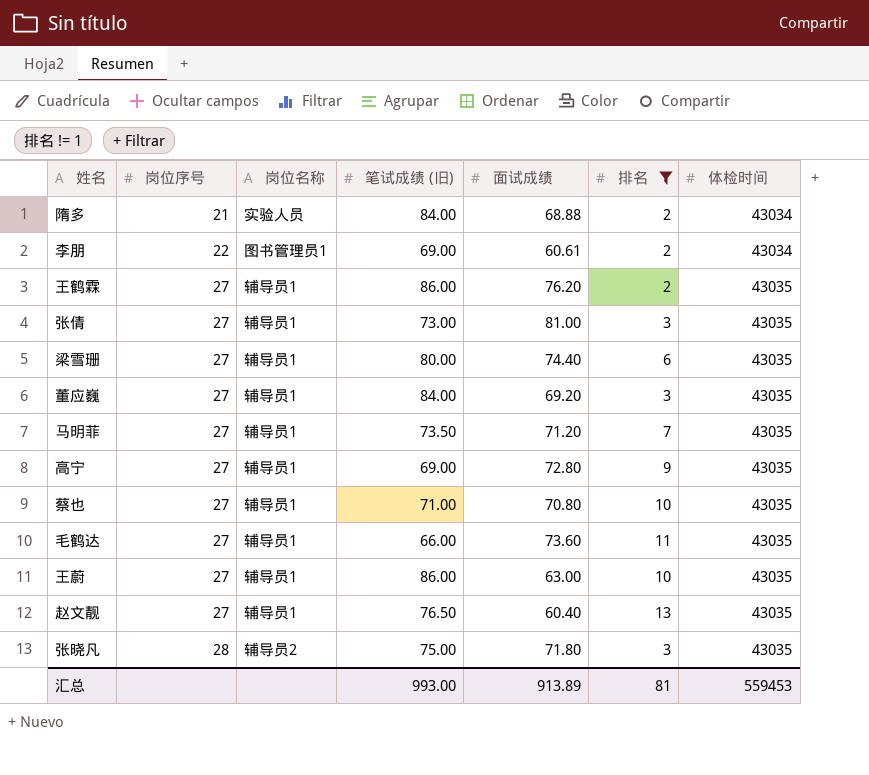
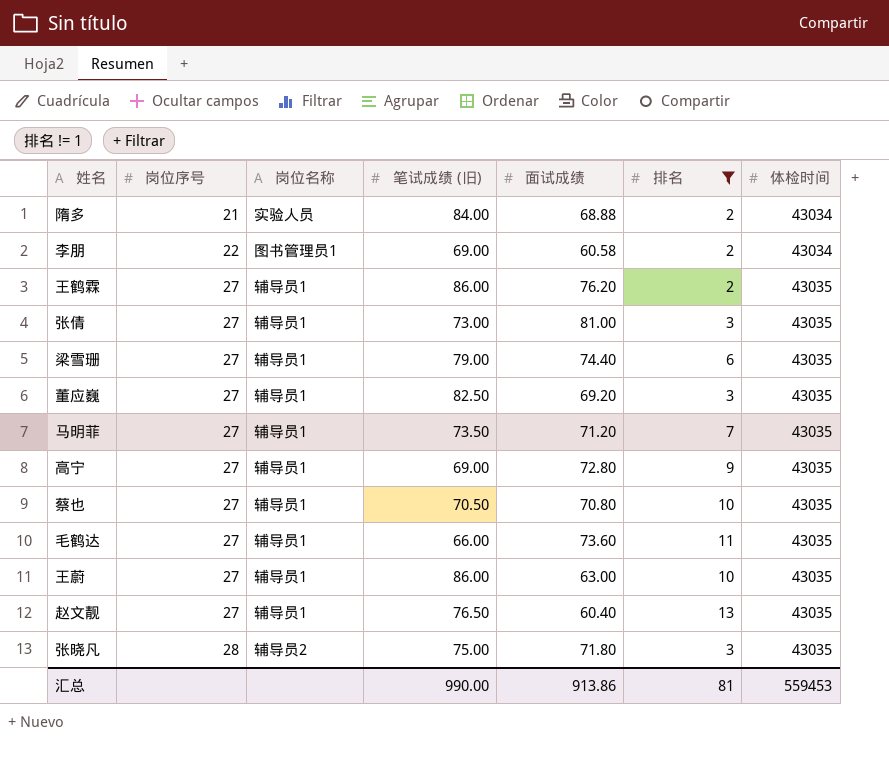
李朋 | 面试成绩: 60.61 -> 60.58
梁雪珊 | 笔试成绩 (旧): 80.00 -> 79.00
董应巍 | 笔试成绩 (旧): 84.00 -> 82.50
蔡也 | 笔试成绩 (旧): 71.00 -> 70.50
汇总 | 笔试成绩 (旧): 993.00 -> 990.00
汇总 | 面试成绩: 913.89 -> 913.86

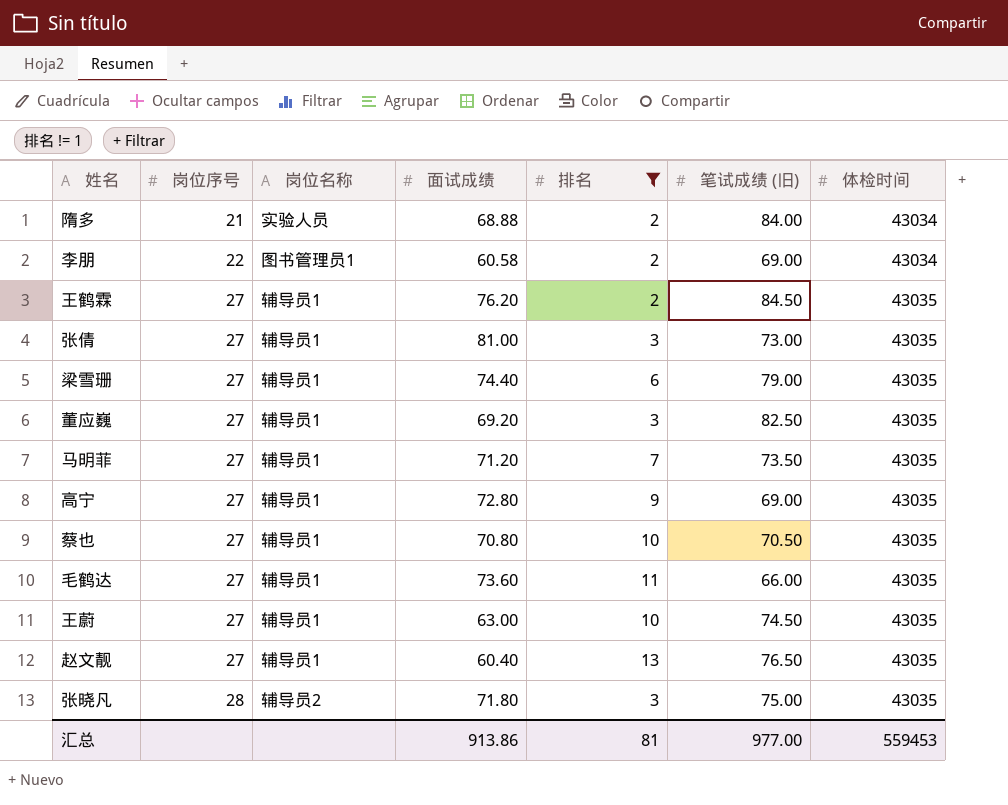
column 笔试成绩 (旧) | position: 4 -> 6
王鹤霖 | 笔试成绩 (旧): 86.00 -> 84.50
王蔚 | 笔试成绩 (旧): 86.00 -> 74.50
汇总 | 笔试成绩 (旧): 990.00 -> 977.00

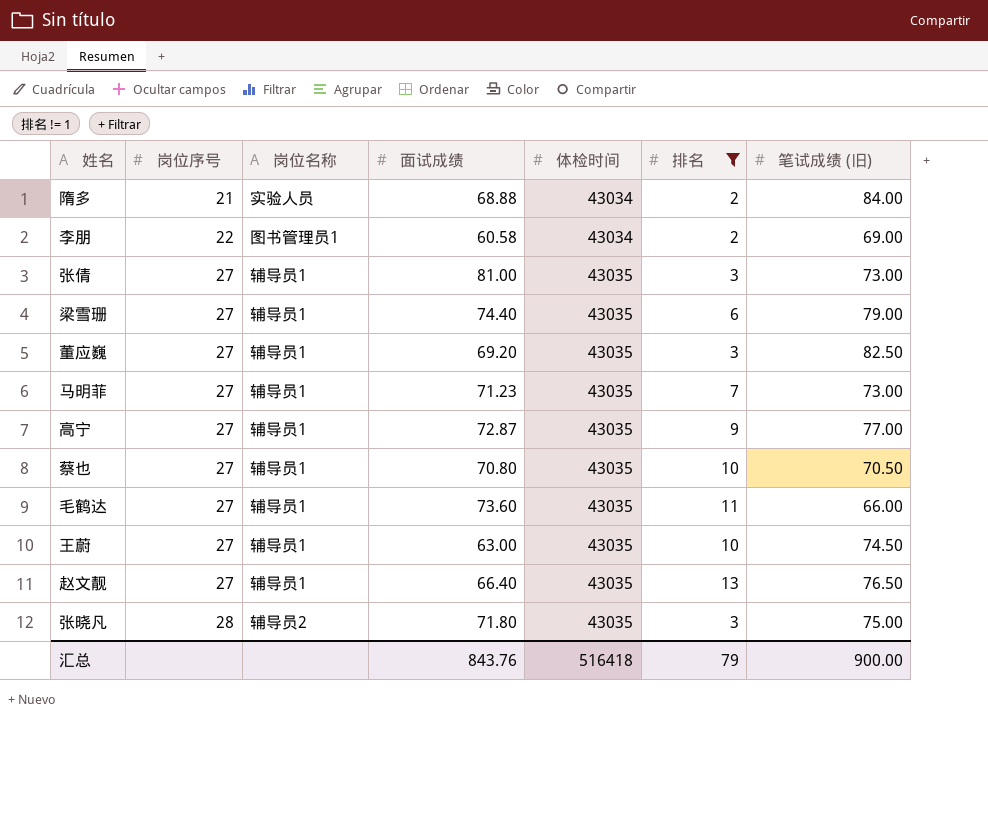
column 体检时间 | position: 7 -> 5
row 王鹤霖: 27 | 辅导员1 | 76.20 | 2 | 84.50 | 43035 -> none
马明菲 | 面试成绩: 71.20 -> 71.23
马明菲 | 笔试成绩 (旧): 73.50 -> 73.00
高宁 | 面试成绩: 72.80 -> 72.87
高宁 | 笔试成绩 (旧): 69.00 -> 77.00
赵文靓 | 面试成绩: 60.40 -> 66.40
汇总 | 面试成绩: 913.86 -> 843.76
汇总 | 体检时间: 559453 -> 516418
汇总 | 排名: 81 -> 79
汇总 | 笔试成绩 (旧): 977.00 -> 900.00

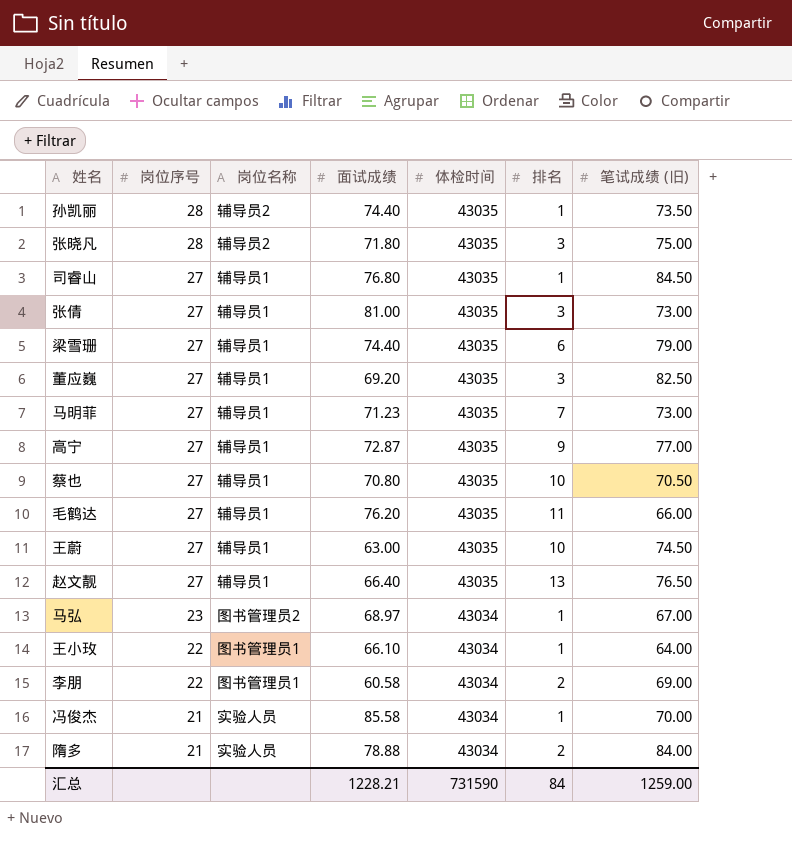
filter: 排名 != 1 -> none
row order: 岗位序号 ascending -> 岗位序号 descending
毛鹤达 | 面试成绩: 73.60 -> 76.20
隋多 | 面试成绩: 68.88 -> 78.88
汇总 | 面试成绩: 843.76 -> 1228.21
汇总 | 体检时间: 516418 -> 731590
汇总 | 排名: 79 -> 84
汇总 | 笔试成绩 (旧): 900.00 -> 1259.00

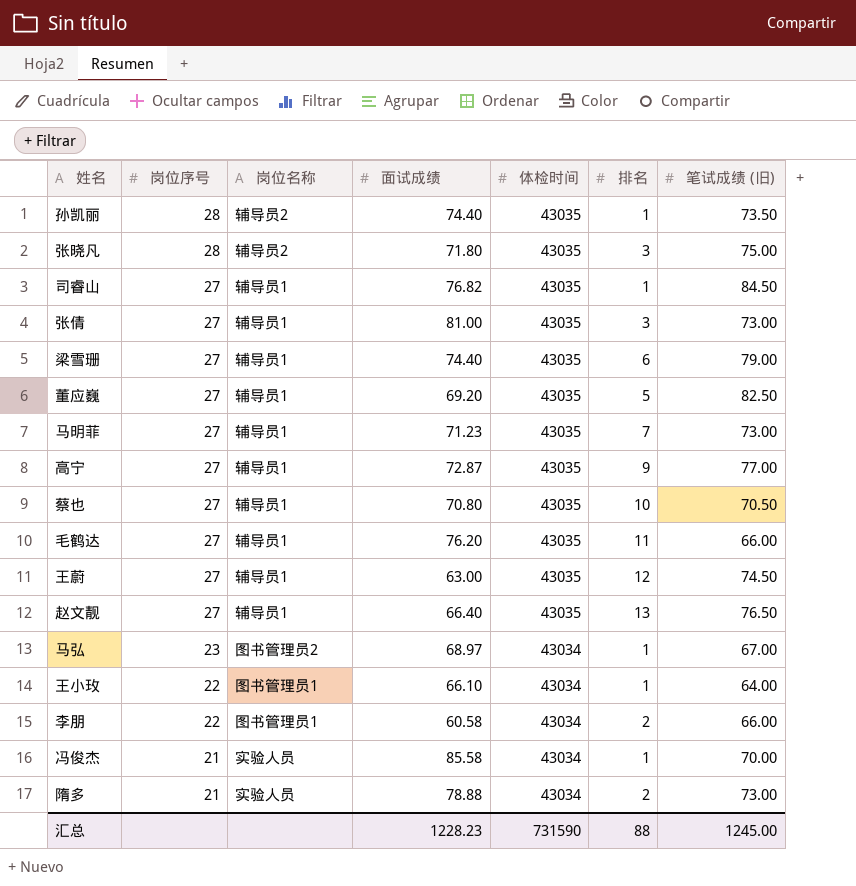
司睿山 | 面试成绩: 76.80 -> 76.82
董应巍 | 排名: 3 -> 5
王蔚 | 排名: 10 -> 12
李朋 | 笔试成绩 (旧): 69.00 -> 66.00
隋多 | 笔试成绩 (旧): 84.00 -> 73.00
汇总 | 面试成绩: 1228.21 -> 1228.23
汇总 | 排名: 84 -> 88
汇总 | 笔试成绩 (旧): 1259.00 -> 1245.00

